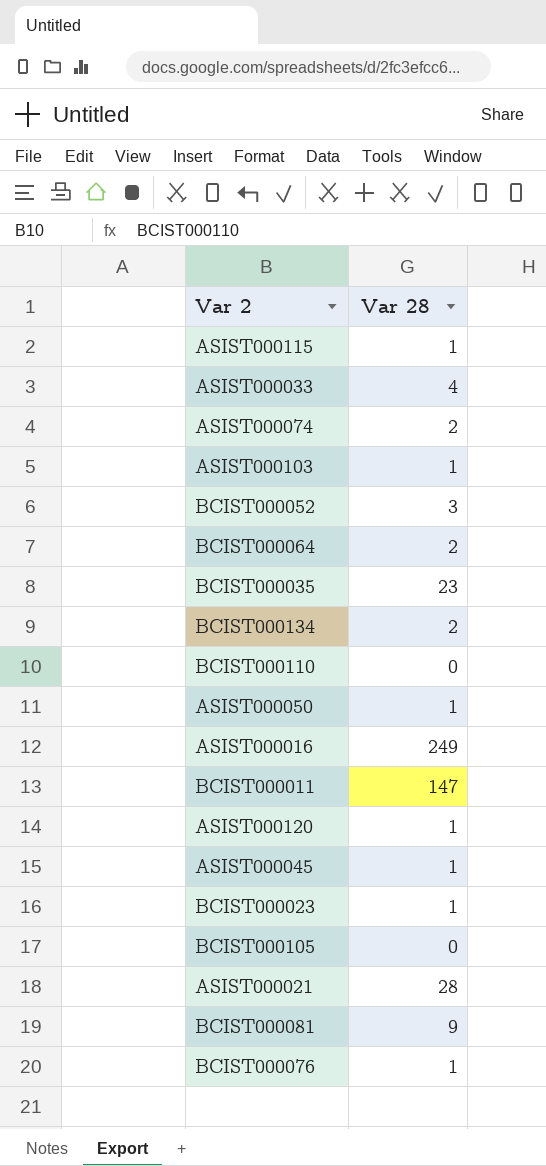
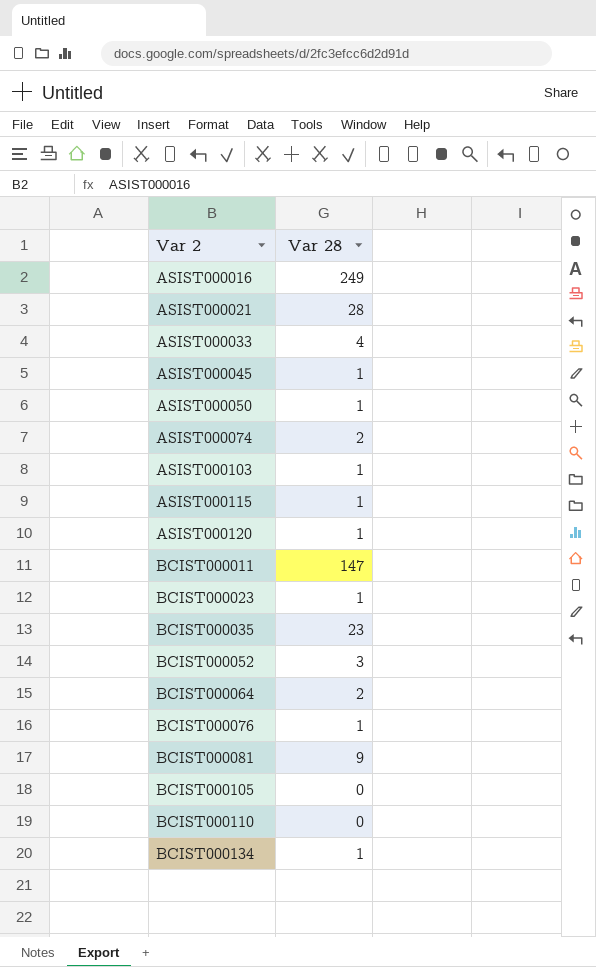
row order: none -> Var 2 ascending
BCIST000134 | Var 28: 2 -> 1

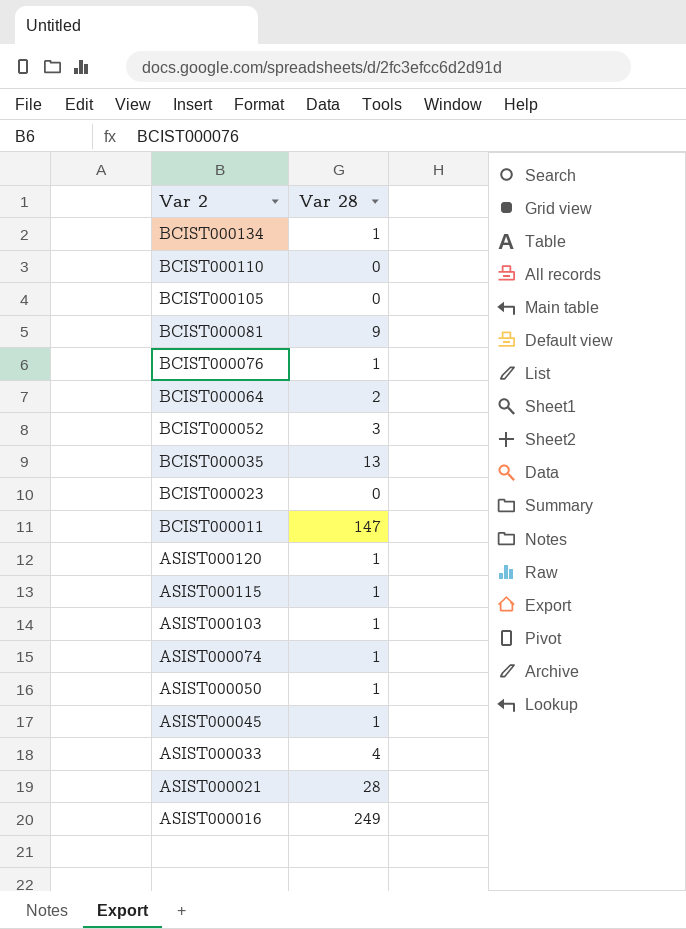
row order: Var 2 ascending -> Var 2 descending
BCIST000035 | Var 28: 23 -> 13
BCIST000023 | Var 28: 1 -> 0
ASIST000074 | Var 28: 2 -> 1

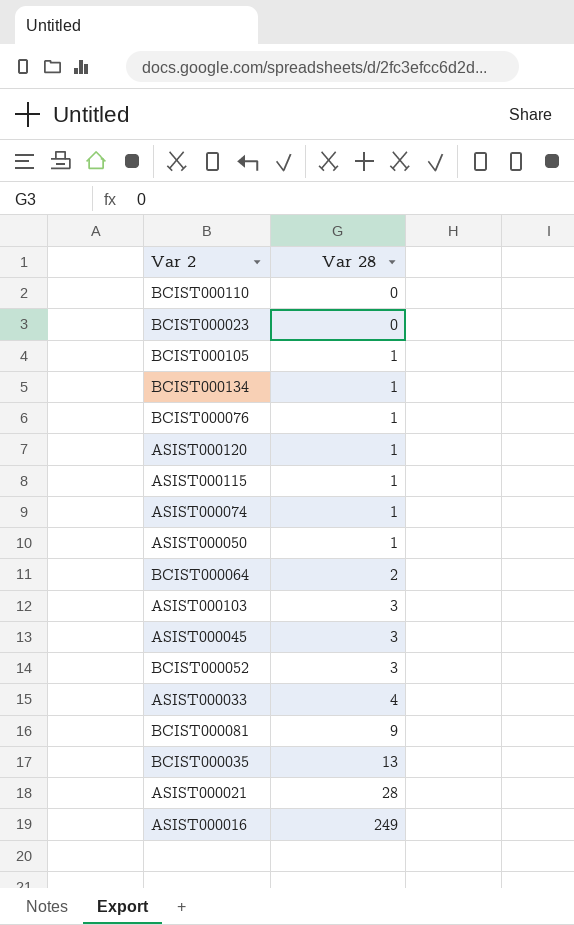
row order: Var 2 descending -> Var 28 ascending
row BCIST000011: 147 -> none
BCIST000105 | Var 28: 0 -> 1
ASIST000103 | Var 28: 1 -> 3
ASIST000045 | Var 28: 1 -> 3

